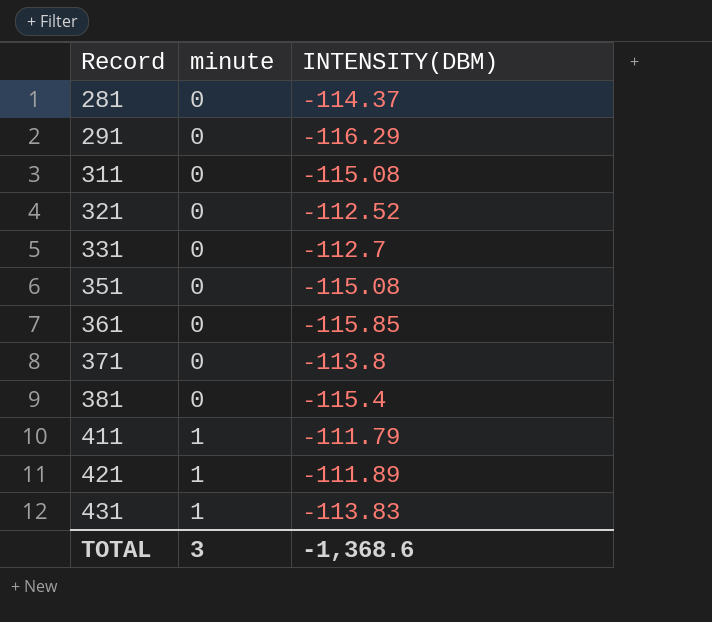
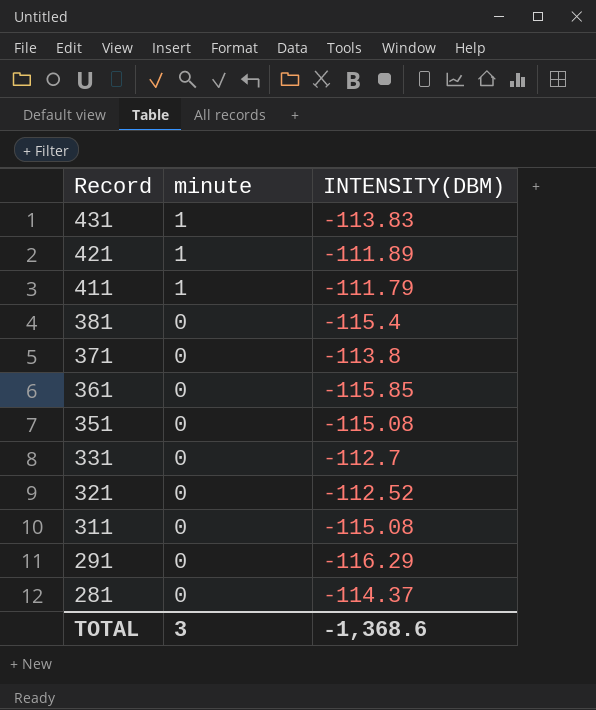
row order: Record ascending -> Record descending

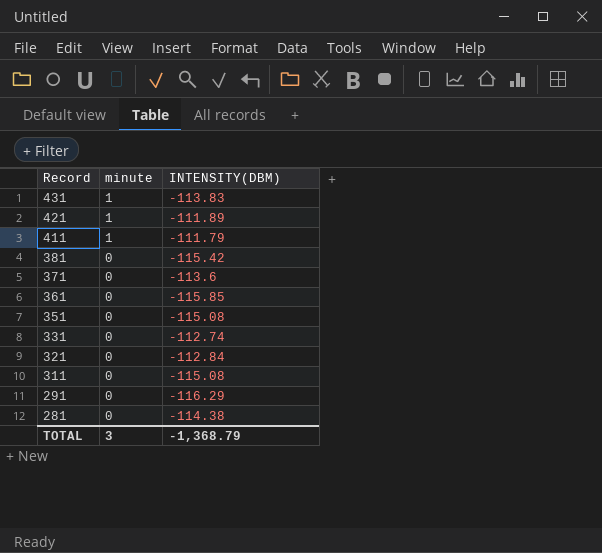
381 | INTENSITY(DBM): -115.4 -> -115.42
371 | INTENSITY(DBM): -113.8 -> -113.6
331 | INTENSITY(DBM): -112.7 -> -112.74
321 | INTENSITY(DBM): -112.52 -> -112.84
281 | INTENSITY(DBM): -114.37 -> -114.38
TOTAL | INTENSITY(DBM): -1,368.6 -> -1,368.79

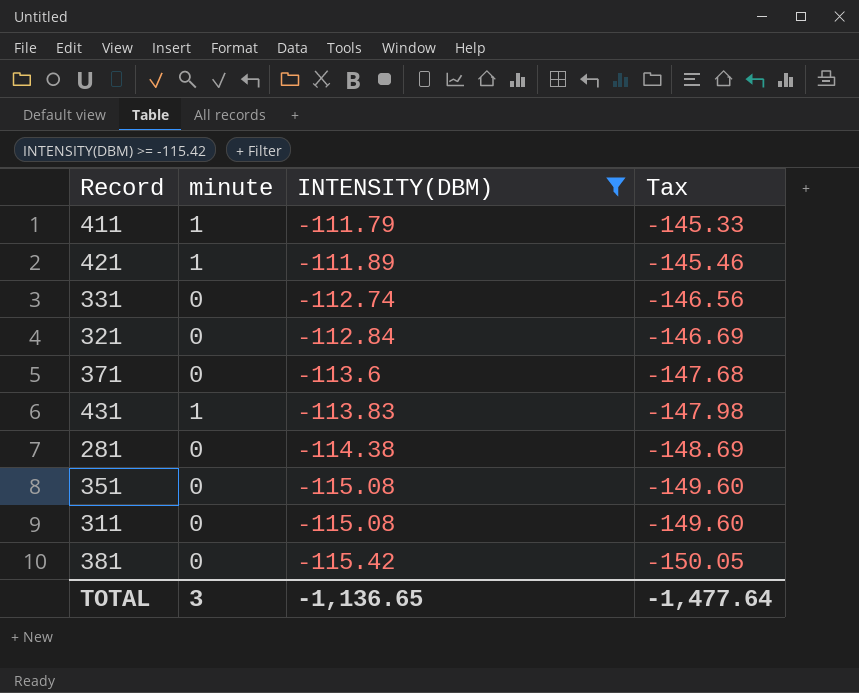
filter: none -> INTENSITY(DBM) >= -115.42
row order: Record descending -> INTENSITY(DBM) descending
column Tax | formula: none -> [INTENSITY(DBM)] * 1.3
TOTAL | INTENSITY(DBM): -1,368.79 -> -1,136.65

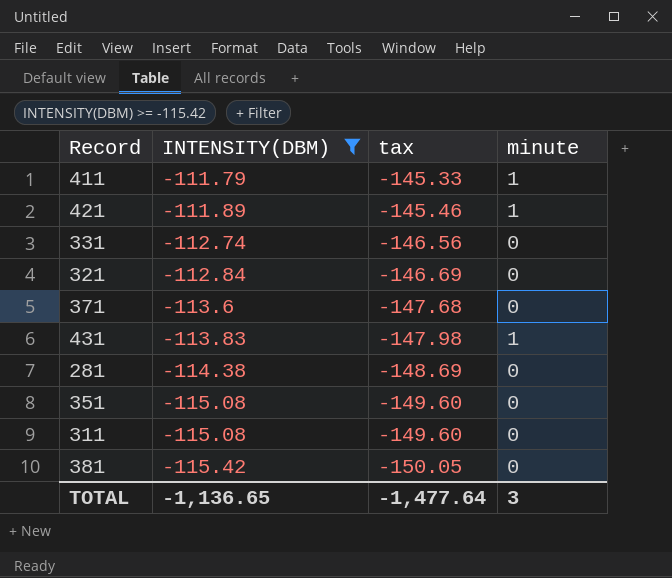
column name: Tax -> tax
column minute | position: 2 -> 4

